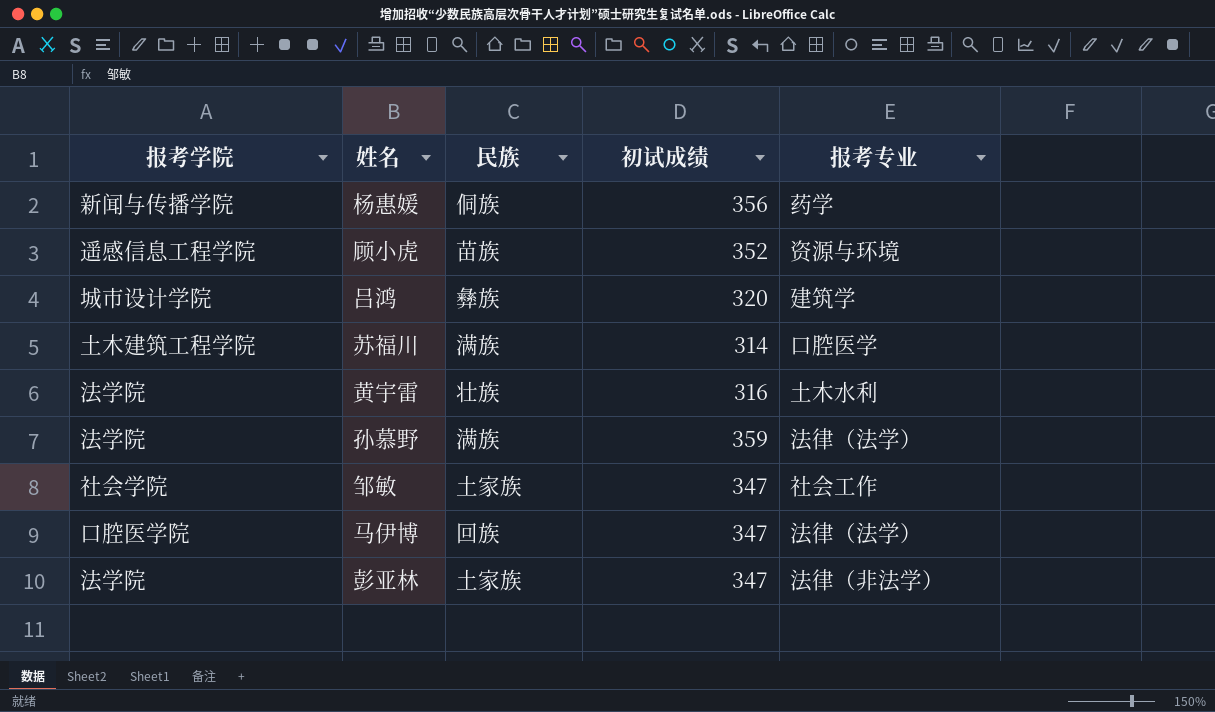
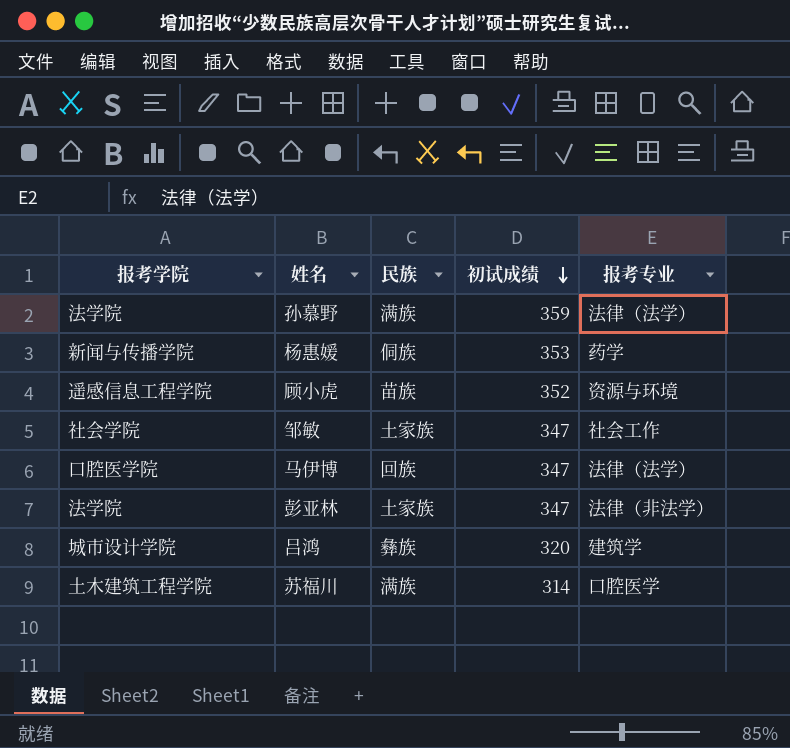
row order: none -> 初试成绩 descending
row 黄宇雷: 法学院 | 壮族 | 316 | 土木水利 -> none
杨惠媛 | 初试成绩: 356 -> 353

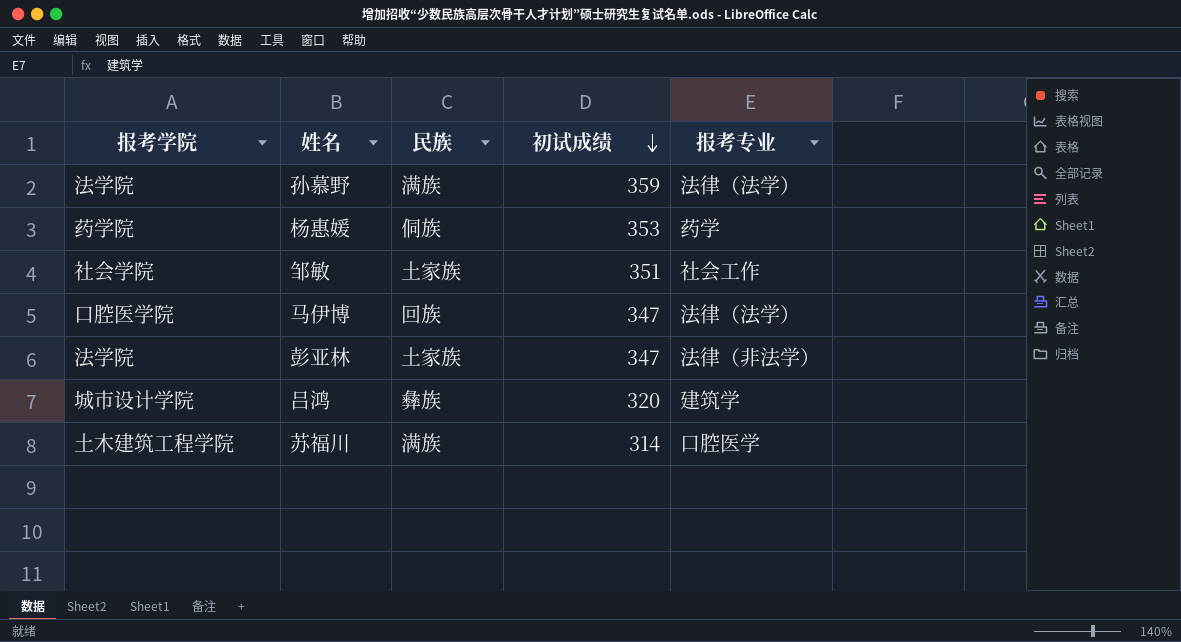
row 顾小虎: 遥感信息工程学院 | 苗族 | 352 | 资源与环境 -> none
杨惠媛 | 报考学院: 新闻与传播学院 -> 药学院
邹敏 | 初试成绩: 347 -> 351

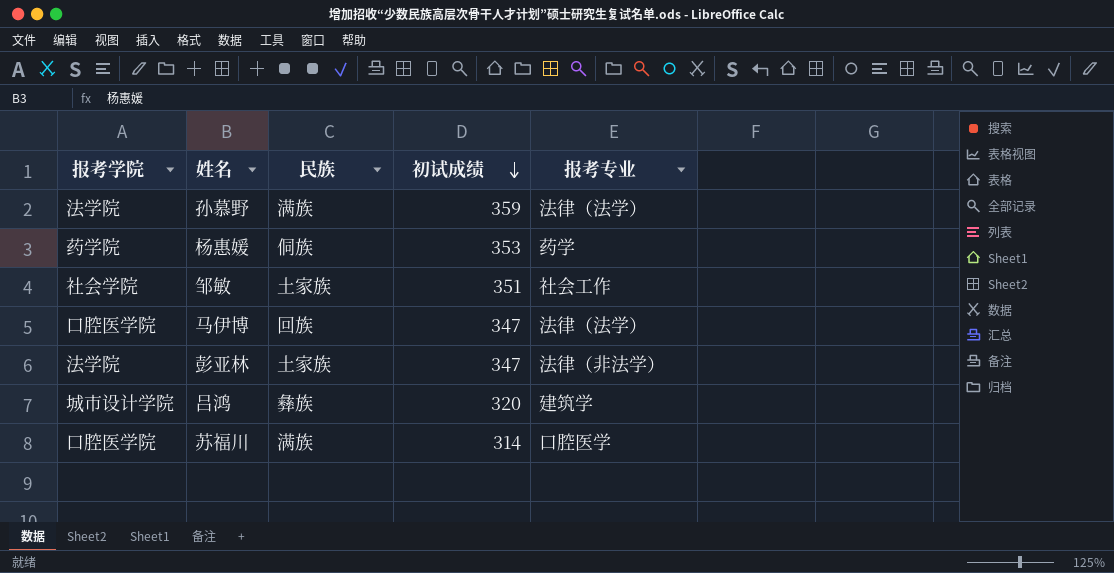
苏福川 | 报考学院: 土木建筑工程学院 -> 口腔医学院

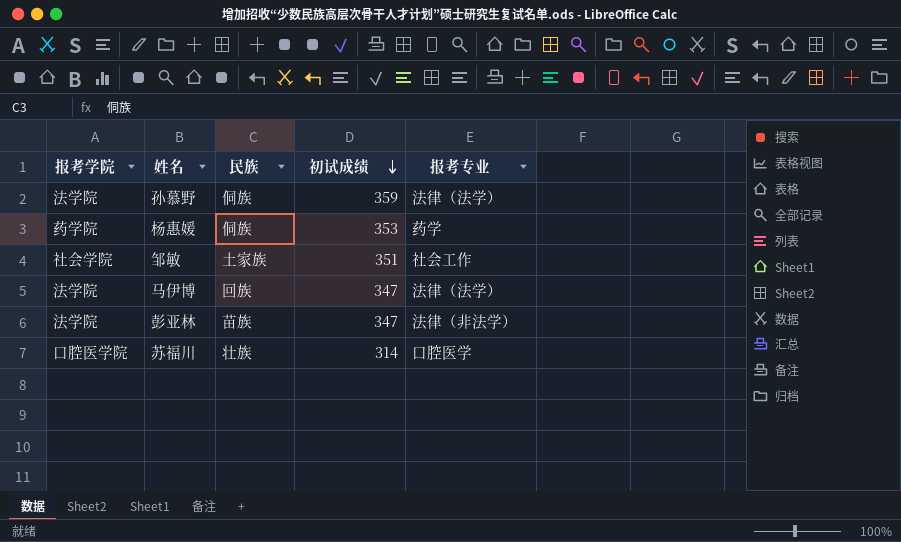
row 吕鸿: 城市设计学院 | 彝族 | 320 | 建筑学 -> none
孙慕野 | 民族: 满族 -> 侗族
马伊博 | 报考学院: 口腔医学院 -> 法学院
彭亚林 | 民族: 土家族 -> 苗族
苏福川 | 民族: 满族 -> 壮族

